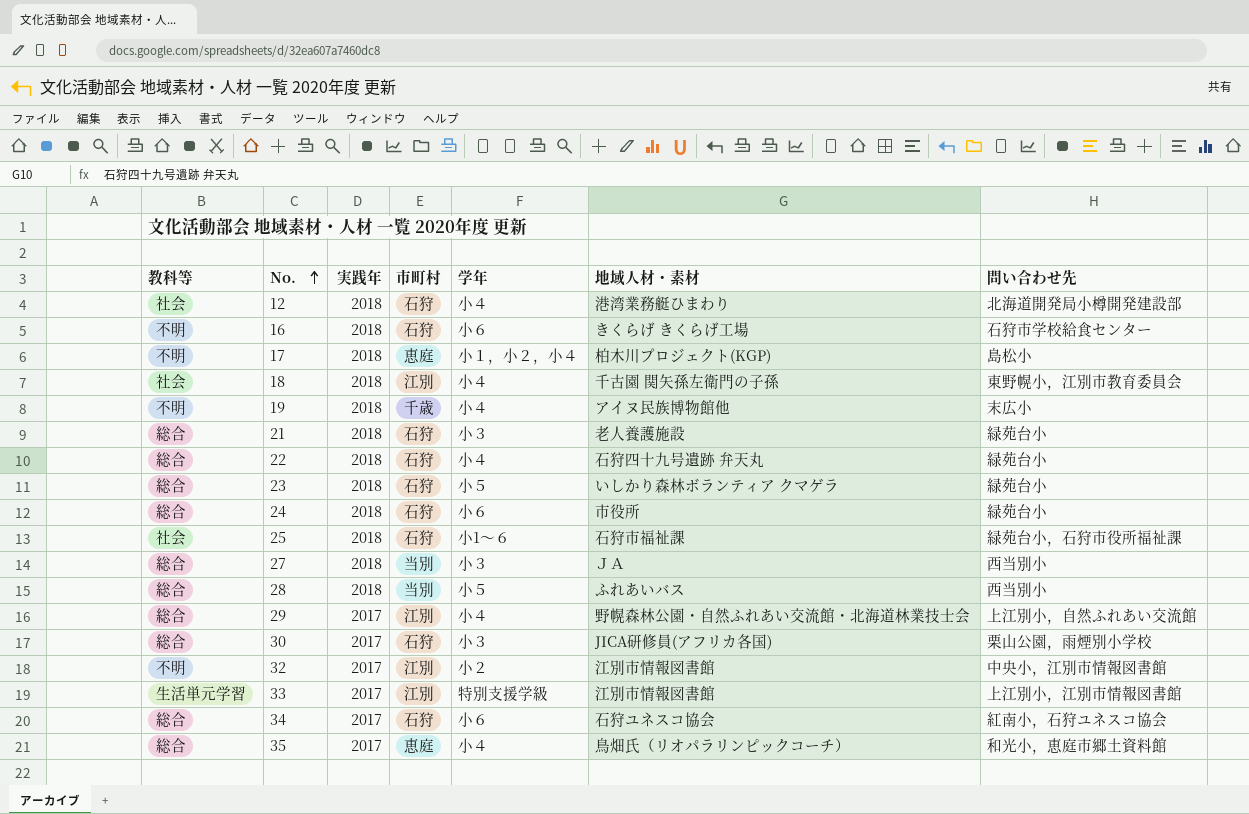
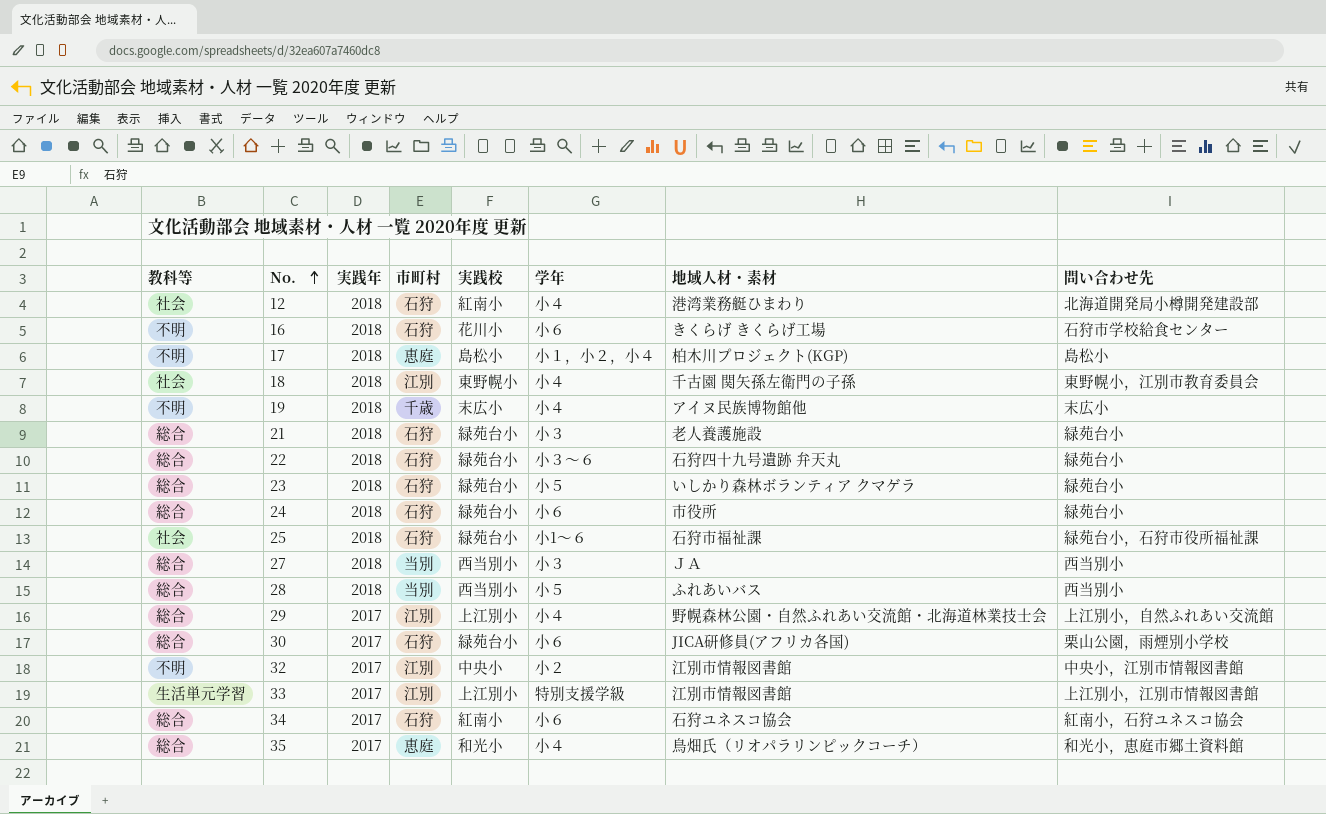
column 実践校 | position: none -> 5
22 | 学年: 小４ -> 小３～６
30 | 学年: 小３ -> 小６

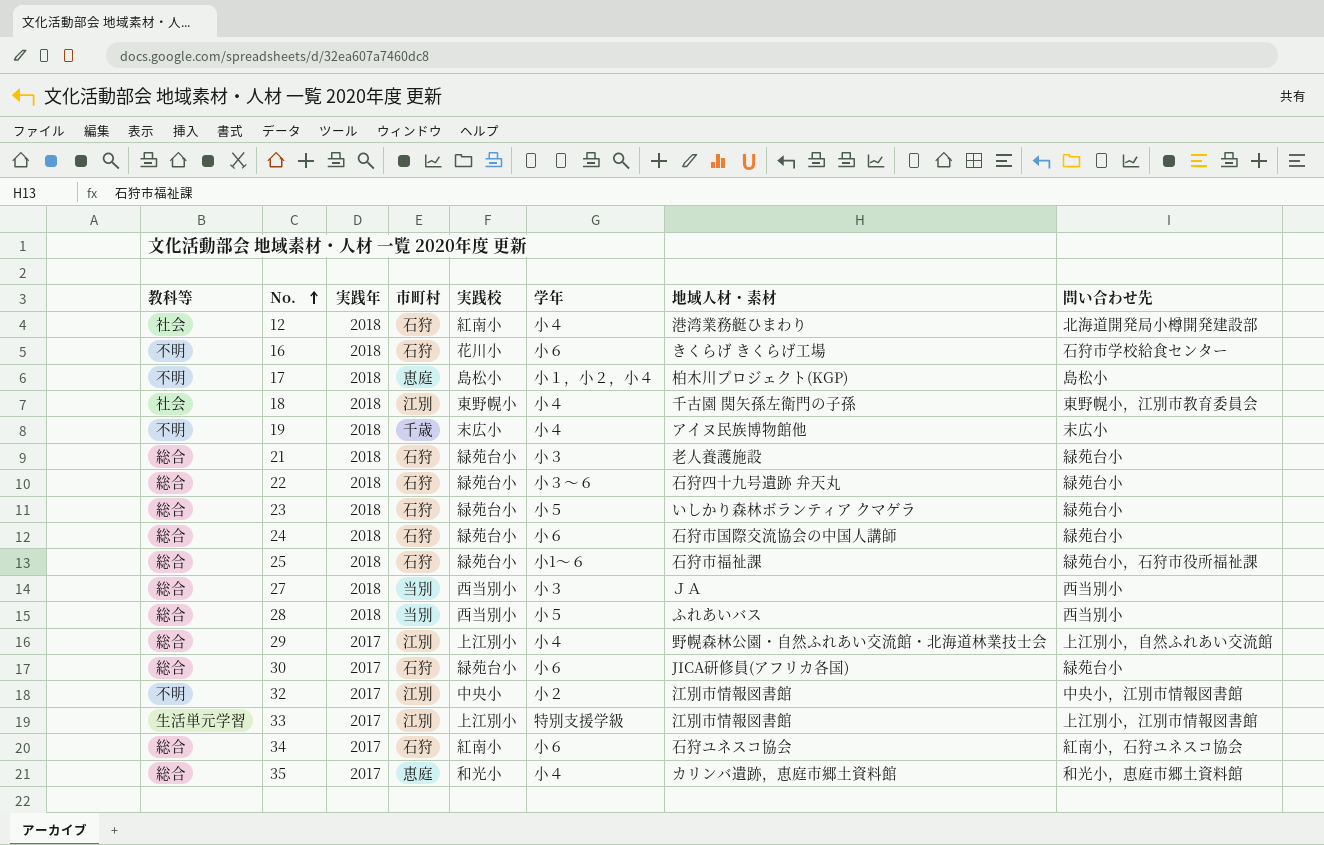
24 | 地域人材・素材: 市役所 -> 石狩市国際交流協会の中国人講師
25 | 教科等: 社会 -> 総合
30 | 問い合わせ先: 栗山公園，雨煙別小学校 -> 緑苑台小
35 | 地域人材・素材: 鳥畑氏（リオパラリンピックコーチ） -> カリンバ遺跡，恵庭市郷土資料館

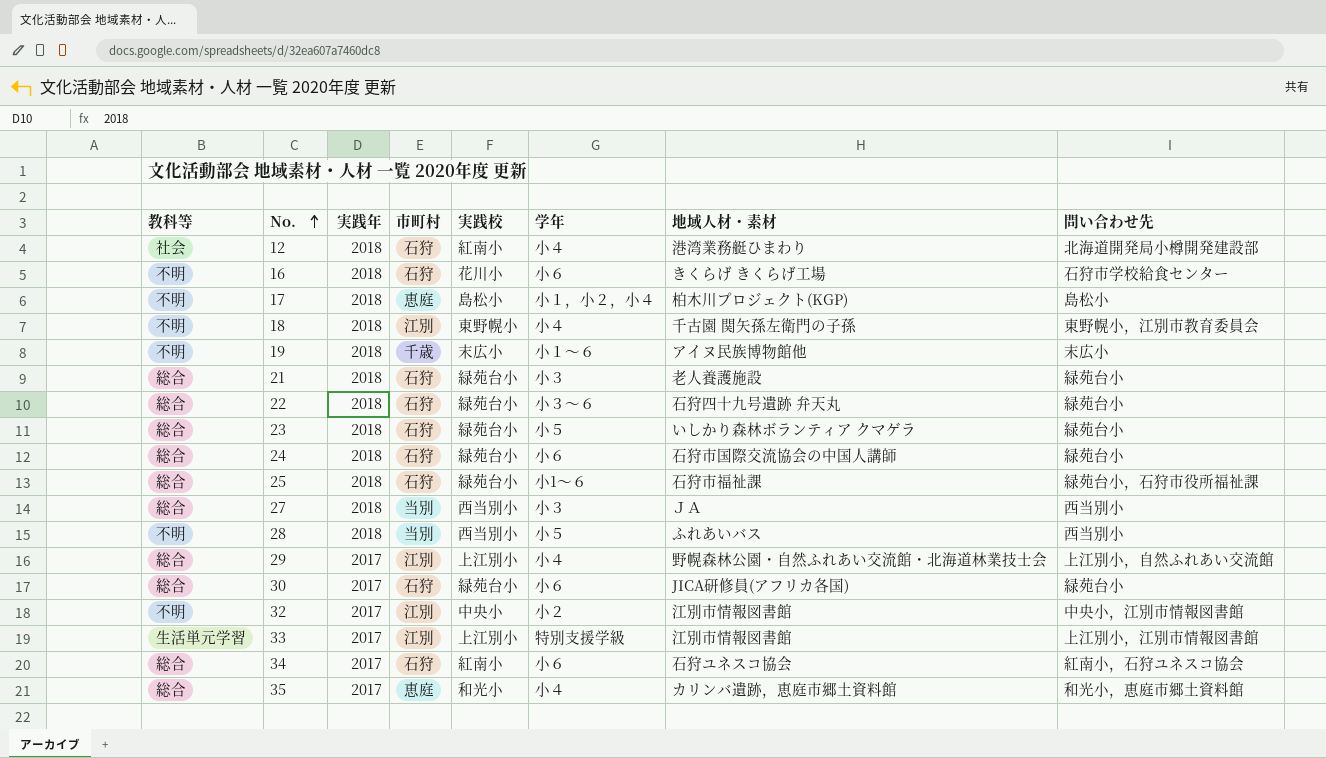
18 | 教科等: 社会 -> 不明
19 | 学年: 小４ -> 小１～６
28 | 教科等: 総合 -> 不明

